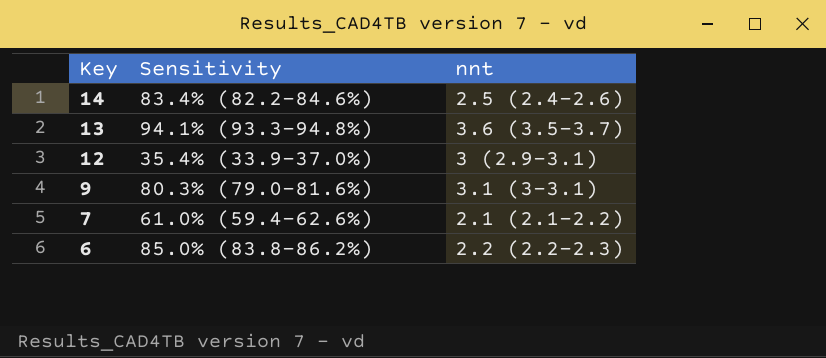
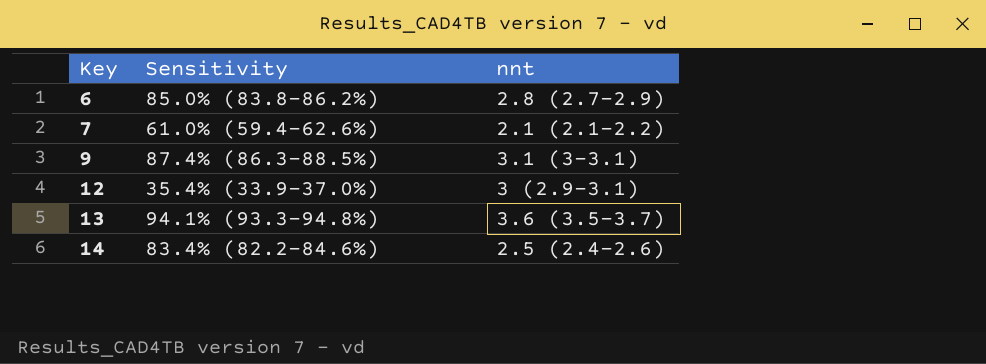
row order: Key descending -> Key ascending
6 | nnt: 2.2 (2.2-2.3) -> 2.8 (2.7-2.9)
9 | Sensitivity: 80.3% (79.0-81.6%) -> 87.4% (86.3-88.5%)

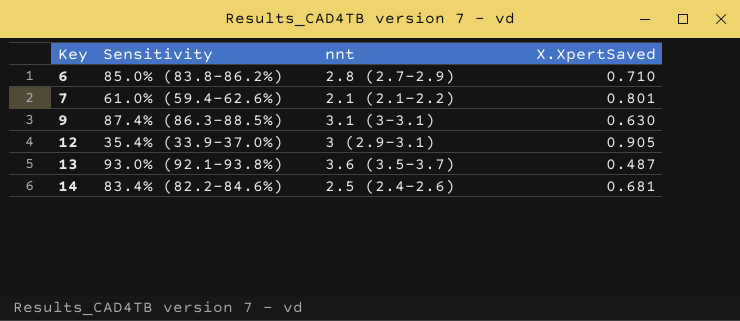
column X.XpertSaved | position: none -> 4
13 | Sensitivity: 94.1% (93.3-94.8%) -> 93.0% (92.1-93.8%)

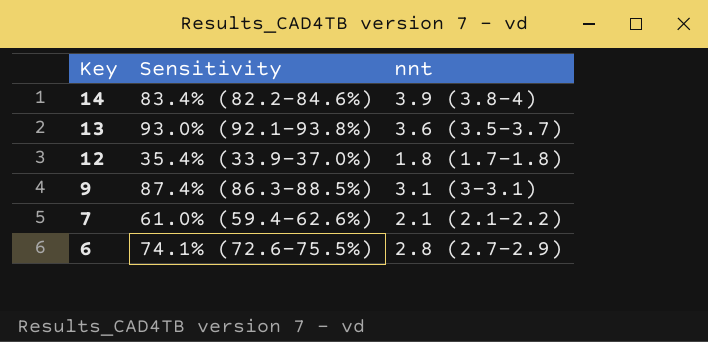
row order: Key ascending -> Key descending
column X.XpertSaved | position: 4 -> none
14 | nnt: 2.5 (2.4-2.6) -> 3.9 (3.8-4)
12 | nnt: 3 (2.9-3.1) -> 1.8 (1.7-1.8)
6 | Sensitivity: 85.0% (83.8-86.2%) -> 74.1% (72.6-75.5%)

